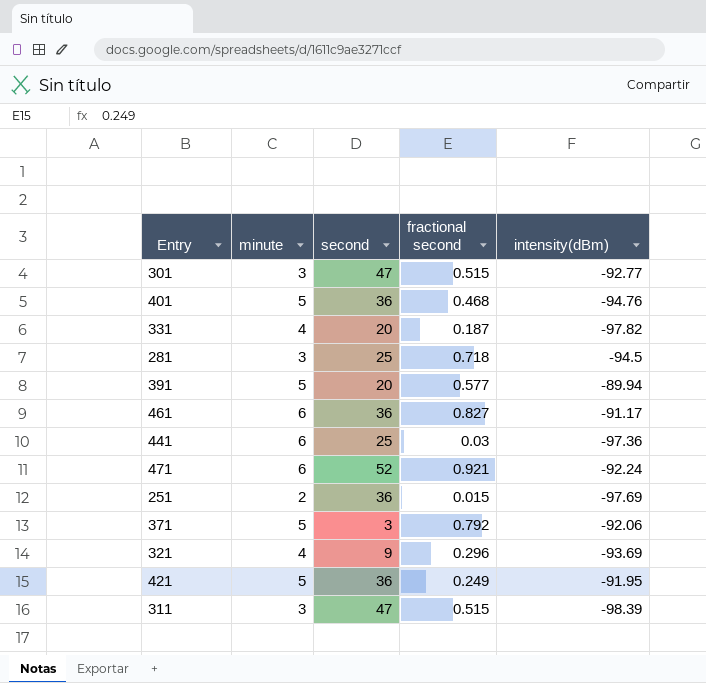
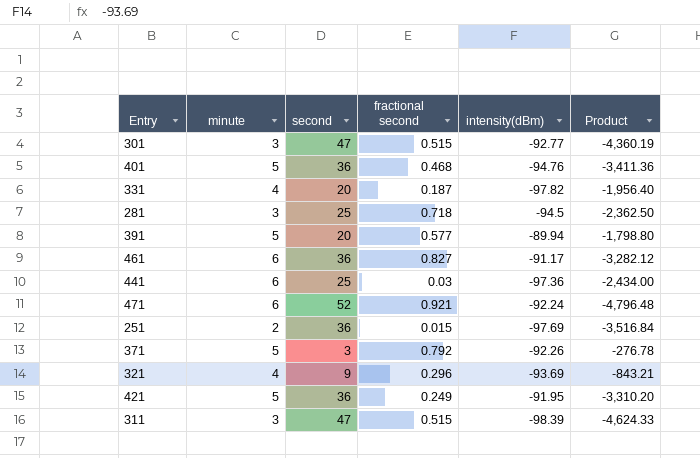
column Product | formula: none -> [second] * [intensity(dBm)]
371 | intensity(dBm): -92.06 -> -92.26

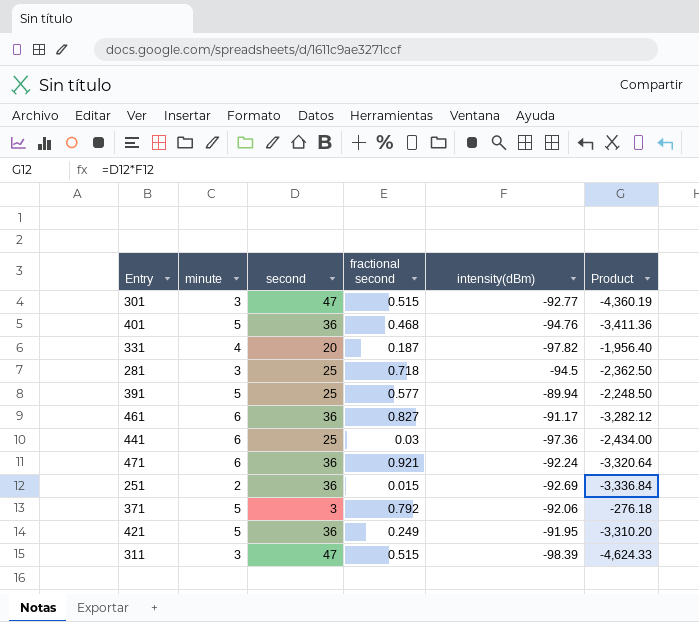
row 321: 4 | 9 | 0.296 | -93.69 | -843.21 -> none
391 | second: 20 -> 25
391 | Product: -1,798.80 -> -2,248.50
471 | second: 52 -> 36
471 | Product: -4,796.48 -> -3,320.64
251 | intensity(dBm): -97.69 -> -92.69
251 | Product: -3,516.84 -> -3,336.84
371 | intensity(dBm): -92.26 -> -92.06
371 | Product: -276.78 -> -276.18

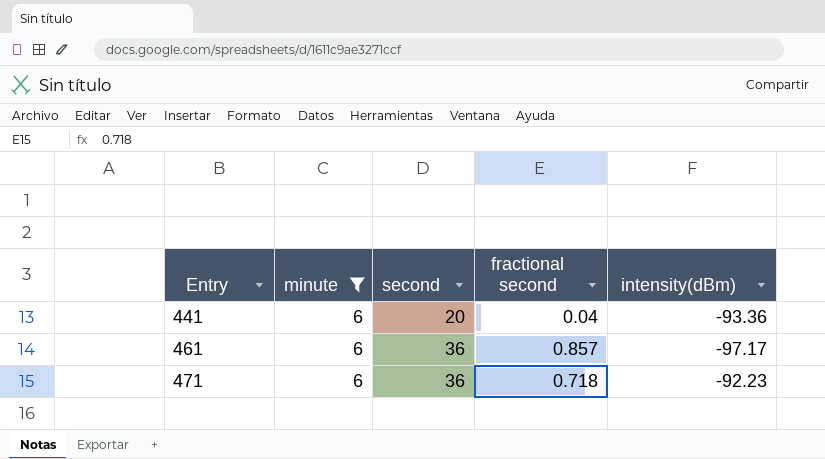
filter: none -> minute = 6
row order: none -> Entry ascending
column Product | formula: [second] * [intensity(dBm)] -> none
441 | second: 25 -> 20
441 | fractional second: 0.03 -> 0.04
441 | intensity(dBm): -97.36 -> -93.36
461 | fractional second: 0.827 -> 0.857
461 | intensity(dBm): -91.17 -> -97.17
471 | fractional second: 0.921 -> 0.718
471 | intensity(dBm): -92.24 -> -92.23

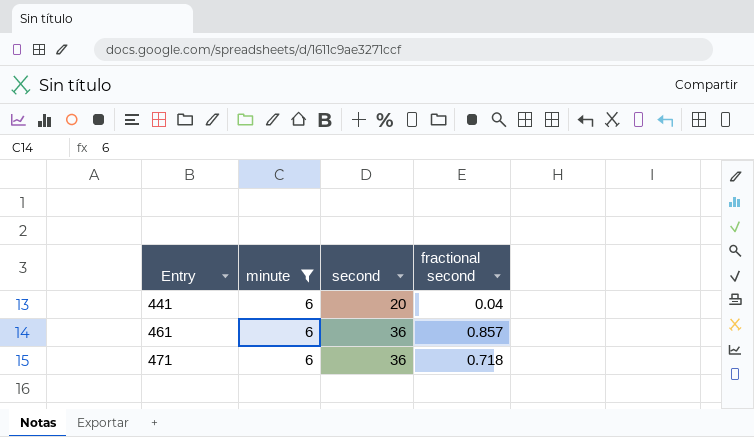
column intensity(dBm) | position: 5 -> none

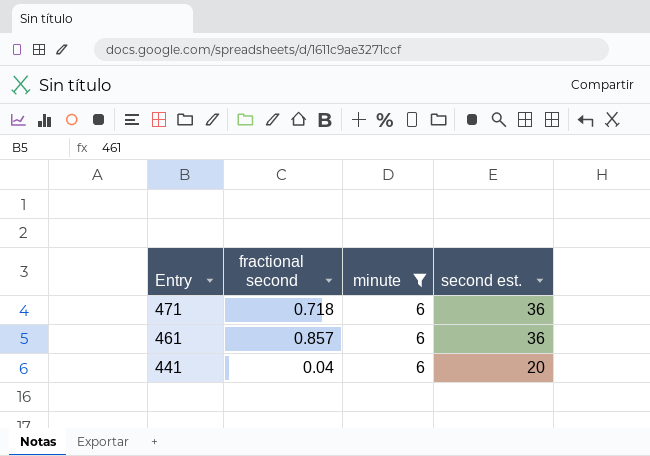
row order: Entry ascending -> Entry descending
column fractional second | position: 4 -> 2
column name: second -> second est.

